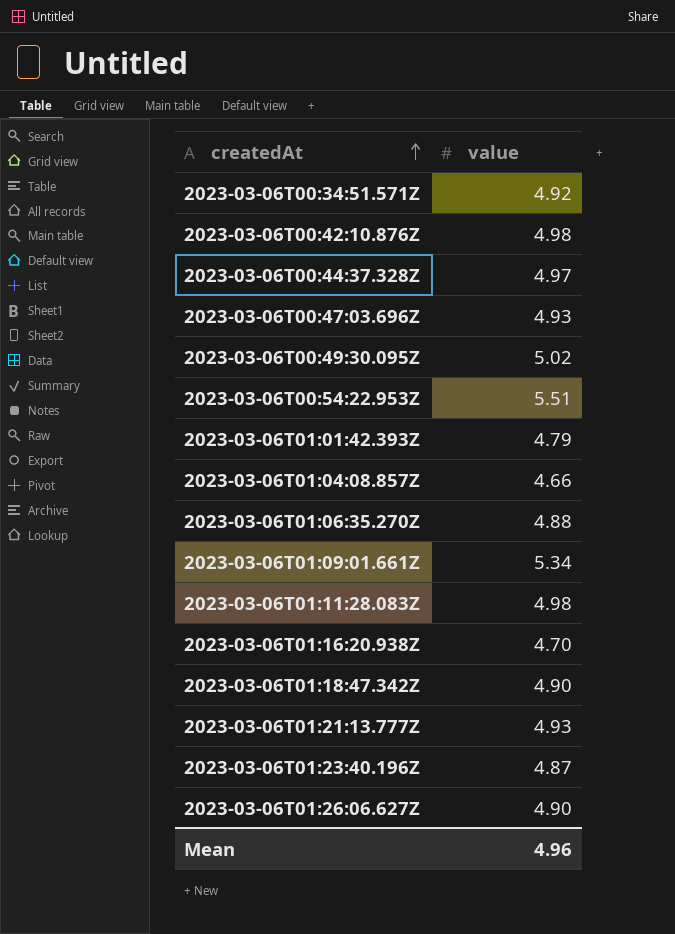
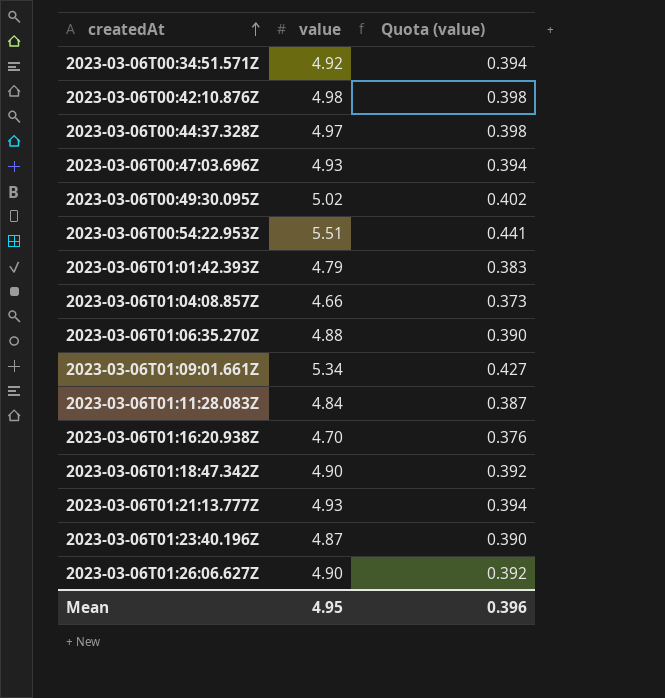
column Quota (value) | formula: none -> [value] * 0.08
2023-03-06T01:11:28.083Z | value: 4.98 -> 4.84
Mean | value: 4.96 -> 4.95

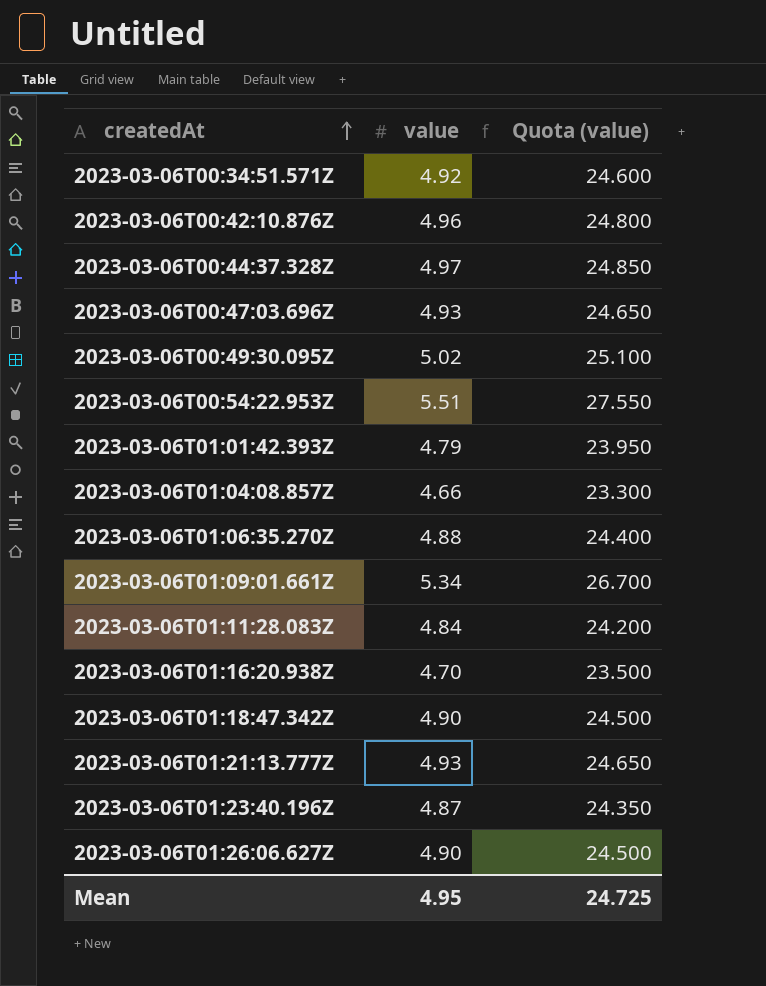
column Quota (value) | formula: [value] * 0.08 -> [value] * 5
2023-03-06T00:42:10.876Z | value: 4.98 -> 4.96
Mean | Quota (value): 0.396 -> 24.725

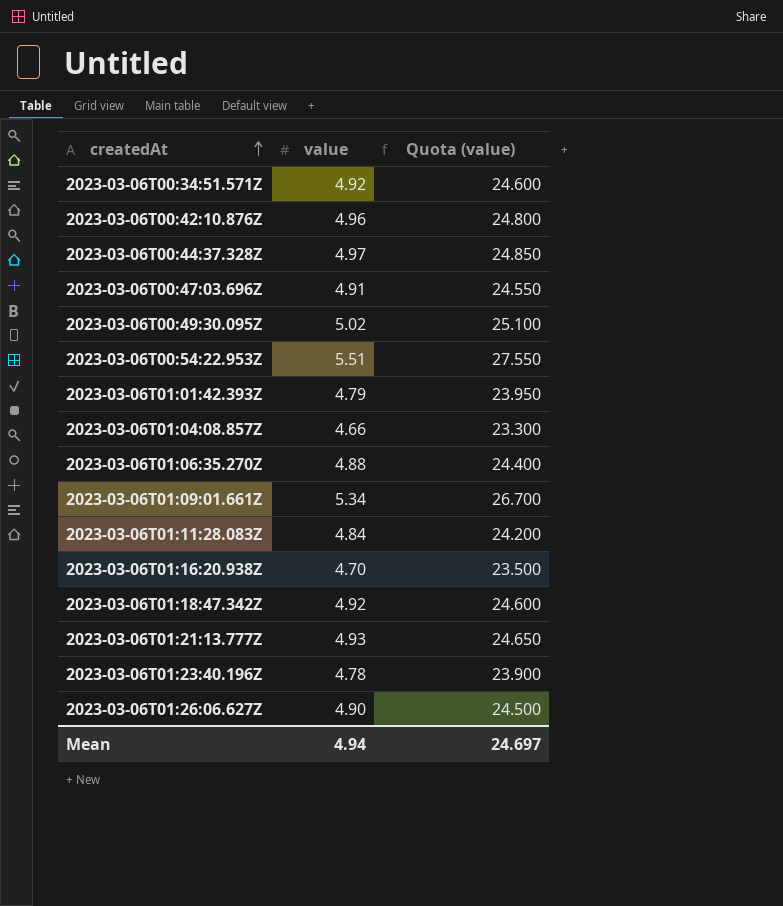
2023-03-06T00:47:03.696Z | value: 4.93 -> 4.91
2023-03-06T00:47:03.696Z | Quota (value): 24.650 -> 24.550
2023-03-06T01:18:47.342Z | value: 4.90 -> 4.92
2023-03-06T01:18:47.342Z | Quota (value): 24.500 -> 24.600
2023-03-06T01:23:40.196Z | value: 4.87 -> 4.78
2023-03-06T01:23:40.196Z | Quota (value): 24.350 -> 23.900
Mean | value: 4.95 -> 4.94
Mean | Quota (value): 24.725 -> 24.697

